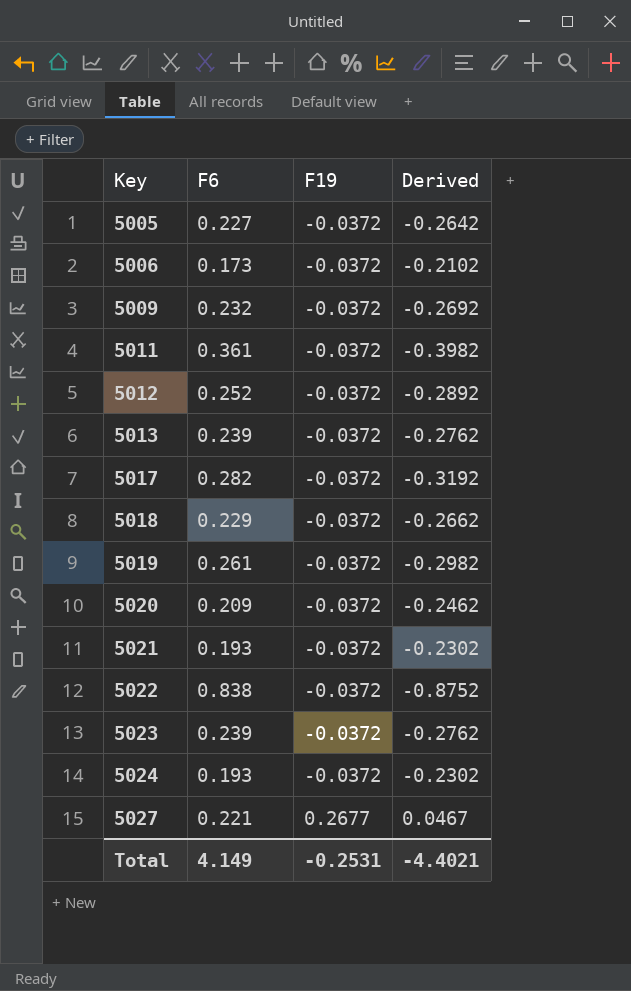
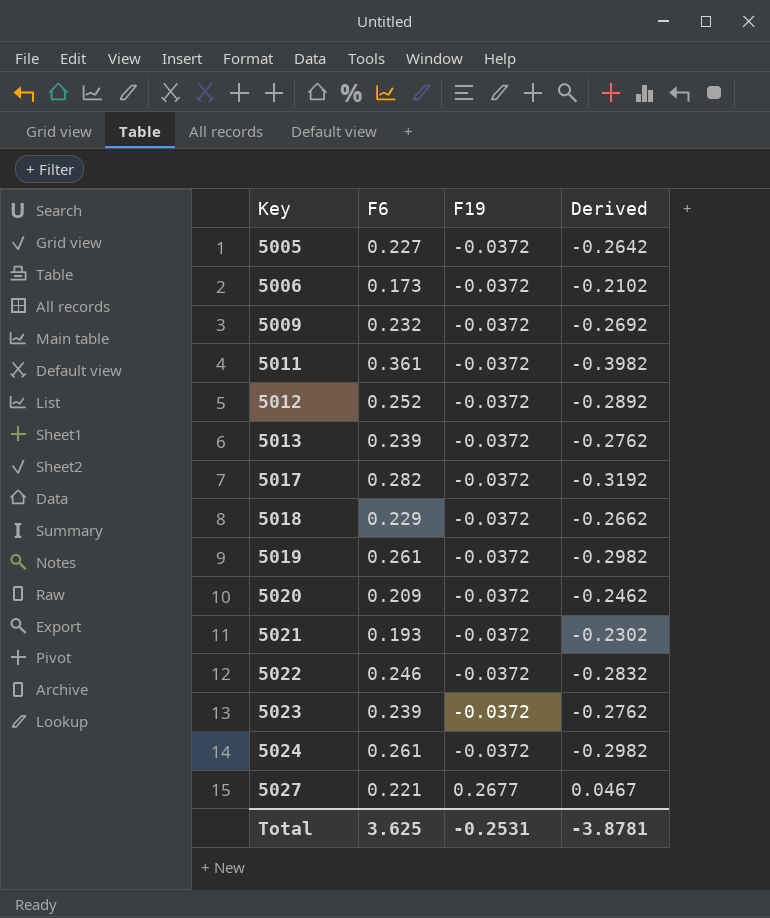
5022 | F6: 0.838 -> 0.246
5022 | Derived: -0.8752 -> -0.2832
5024 | F6: 0.193 -> 0.261
5024 | Derived: -0.2302 -> -0.2982
Total | F6: 4.149 -> 3.625
Total | Derived: -4.4021 -> -3.8781

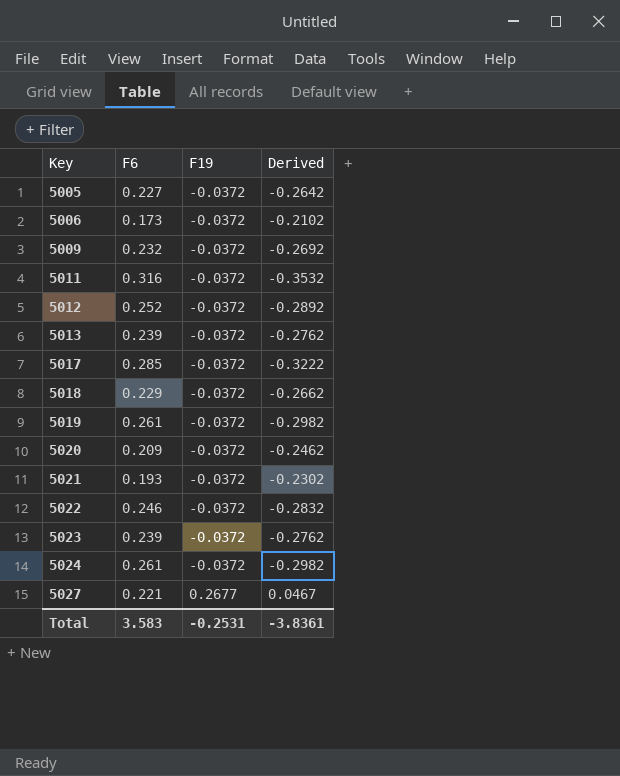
5011 | F6: 0.361 -> 0.316
5011 | Derived: -0.3982 -> -0.3532
5017 | F6: 0.282 -> 0.285
5017 | Derived: -0.3192 -> -0.3222
Total | F6: 3.625 -> 3.583
Total | Derived: -3.8781 -> -3.8361

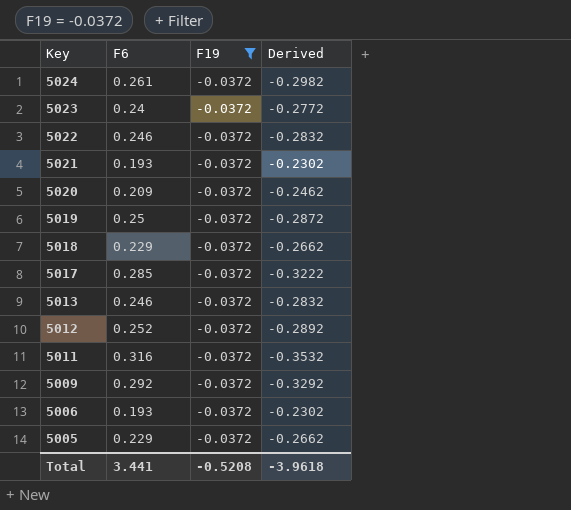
filter: none -> F19 = -0.0372
row order: Key ascending -> Key descending
5023 | F6: 0.239 -> 0.24
5023 | Derived: -0.2762 -> -0.2772
5019 | F6: 0.261 -> 0.25
5019 | Derived: -0.2982 -> -0.2872
5013 | F6: 0.239 -> 0.246
5013 | Derived: -0.2762 -> -0.2832
5009 | F6: 0.232 -> 0.292
5009 | Derived: -0.2692 -> -0.3292
5006 | F6: 0.173 -> 0.193
5006 | Derived: -0.2102 -> -0.2302
5005 | F6: 0.227 -> 0.229
5005 | Derived: -0.2642 -> -0.2662
Total | F6: 3.583 -> 3.441
Total | F19: -0.2531 -> -0.5208
Total | Derived: -3.8361 -> -3.9618

